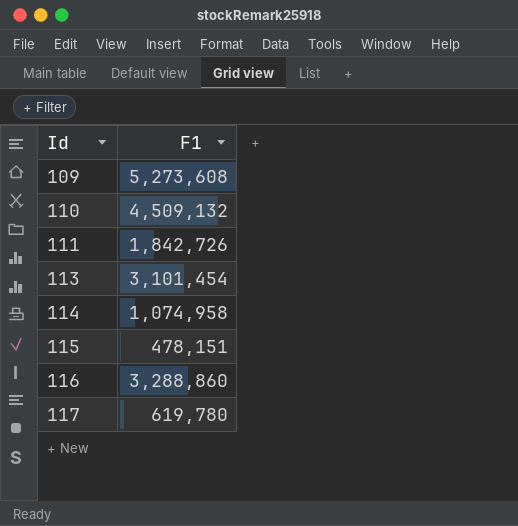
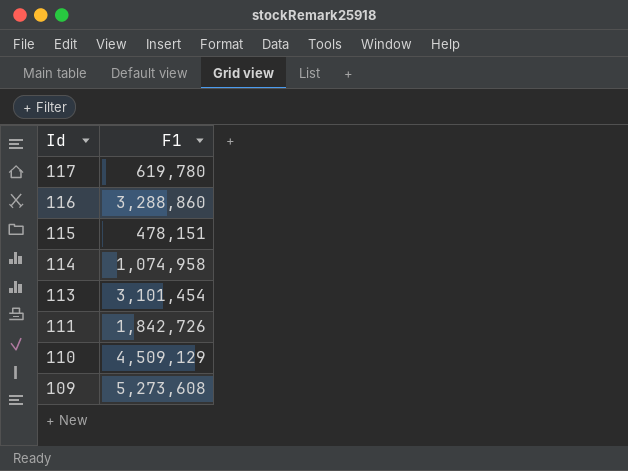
row order: Id ascending -> Id descending
110 | F1: 4,509,132 -> 4,509,129

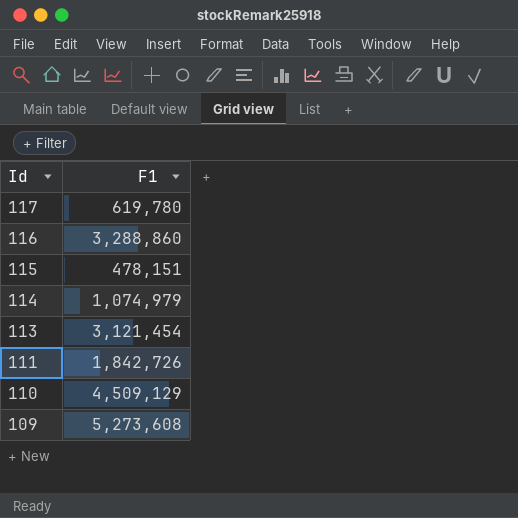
114 | F1: 1,074,958 -> 1,074,979
113 | F1: 3,101,454 -> 3,121,454

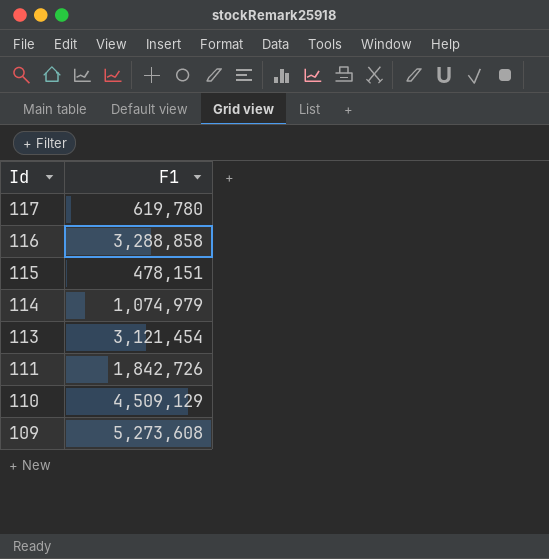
116 | F1: 3,288,860 -> 3,288,858

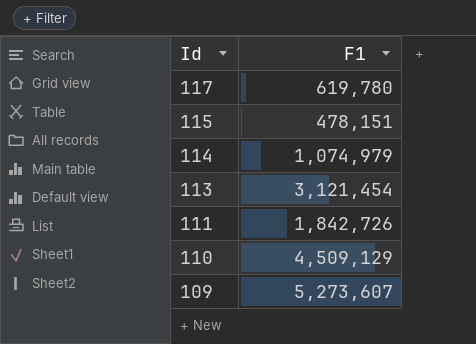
row 116: 3,288,858 -> none
109 | F1: 5,273,608 -> 5,273,607

